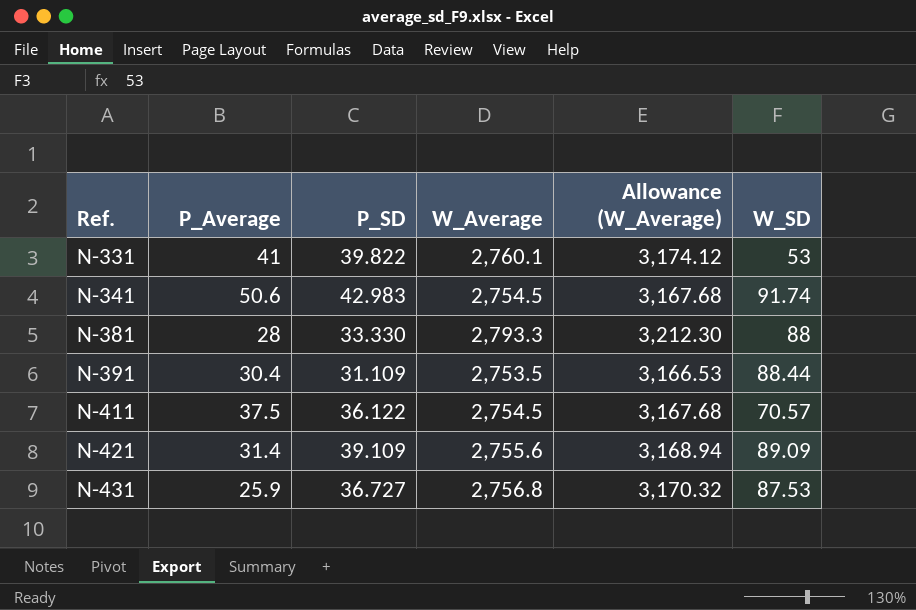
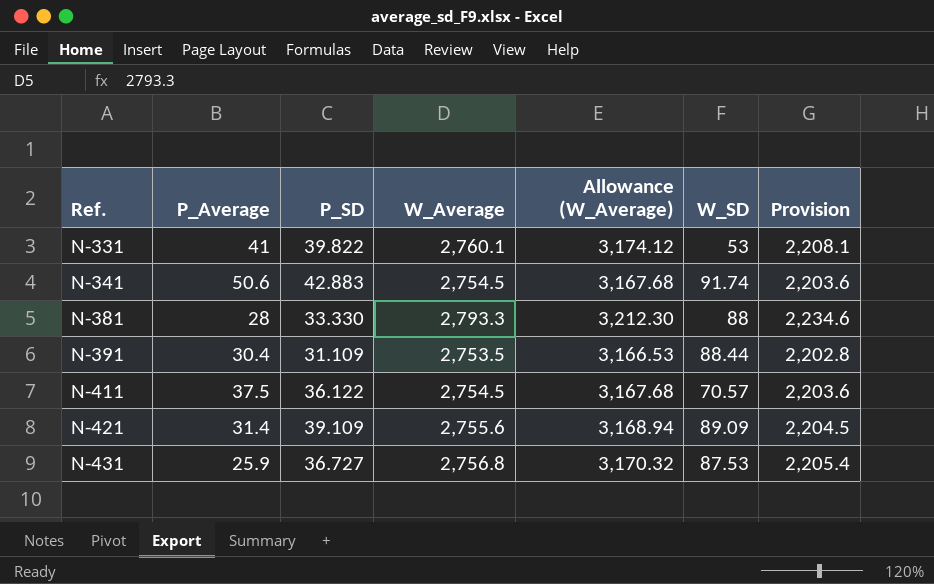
column Provision | formula: none -> [W_Average] * 0.8
N-341 | P_SD: 42.983 -> 42.883

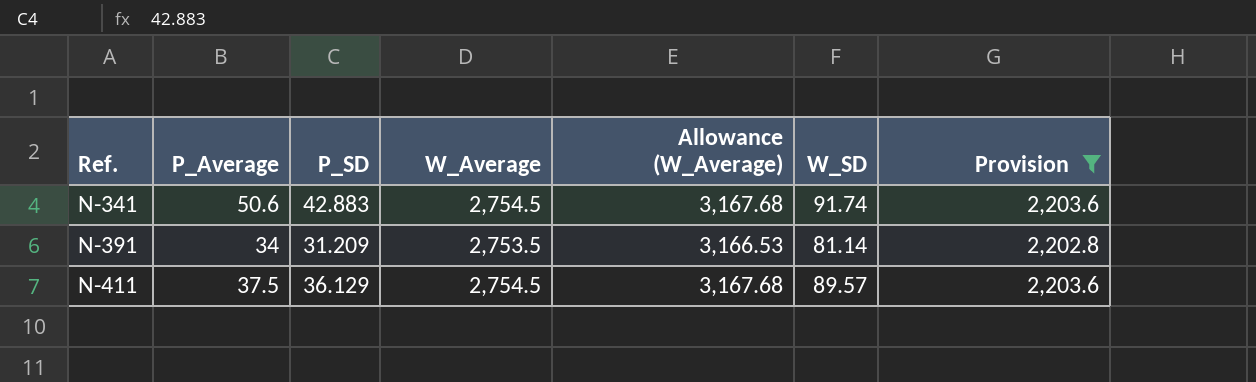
filter: none -> Provision <= 2,203.6
N-391 | P_Average: 30.4 -> 34
N-391 | P_SD: 31.109 -> 31.209
N-391 | W_SD: 88.44 -> 81.14
N-411 | P_SD: 36.122 -> 36.129
N-411 | W_SD: 70.57 -> 89.57

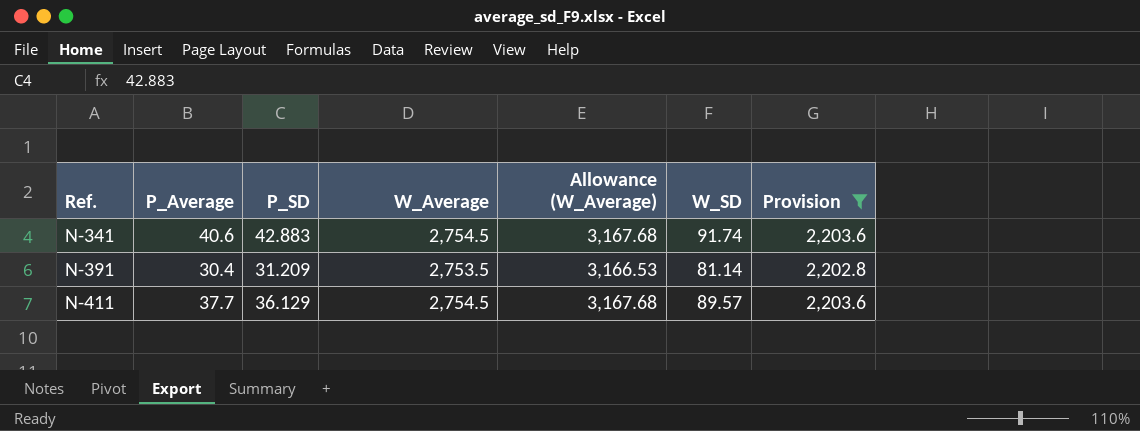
N-341 | P_Average: 50.6 -> 40.6
N-391 | P_Average: 34 -> 30.4
N-411 | P_Average: 37.5 -> 37.7

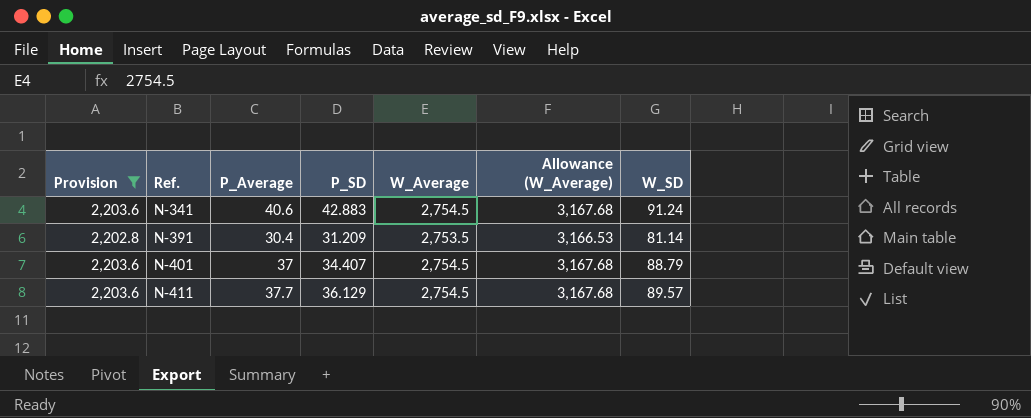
column Provision | position: 7 -> 1
N-341 | W_SD: 91.74 -> 91.24
row N-401: none -> 2,203.6 | 37 | 34.407 | 2,754.5 | 3,167.68 | 88.79

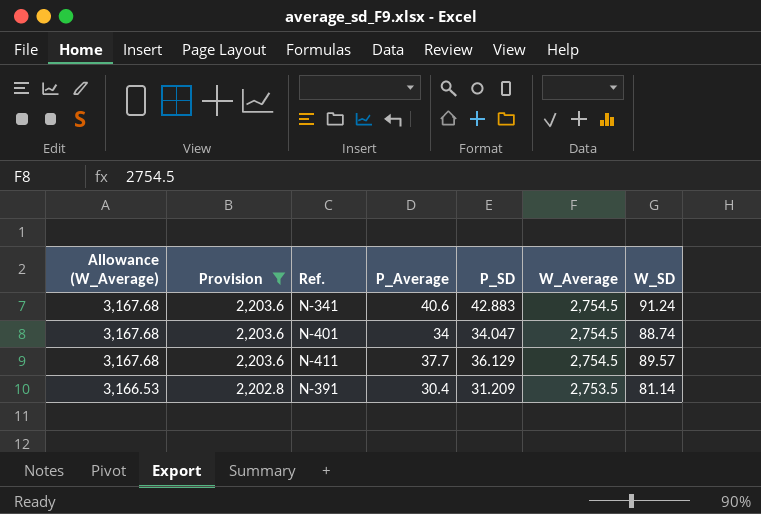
row order: Ref. ascending -> Allowance (W_Average) descending
column Allowance (W_Average) | position: 6 -> 1
N-401 | P_Average: 37 -> 34
N-401 | P_SD: 34.407 -> 34.047
N-401 | W_SD: 88.79 -> 88.74

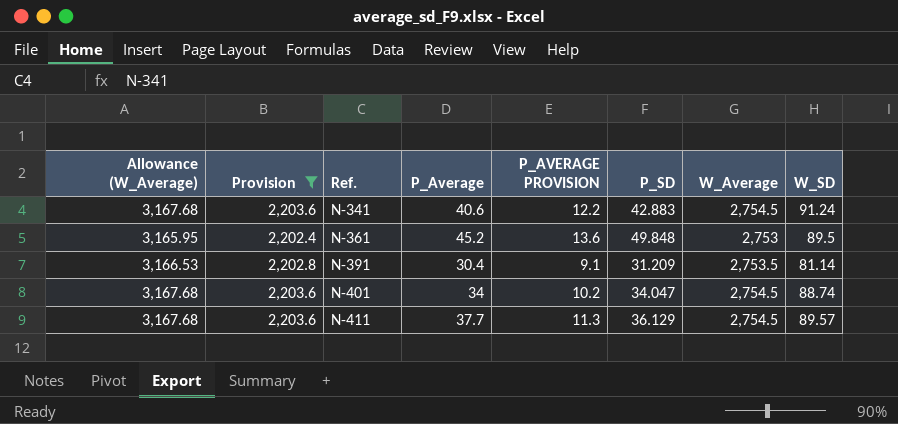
row order: Allowance (W_Average) descending -> Ref. ascending
column P_AVERAGE PROVISION | formula: none -> [P_Average] * 0.3
row N-361: none -> 3,165.95 | 2,202.4 | 45.2 | 13.6 | 49.848 | 2,753 | 89.5

